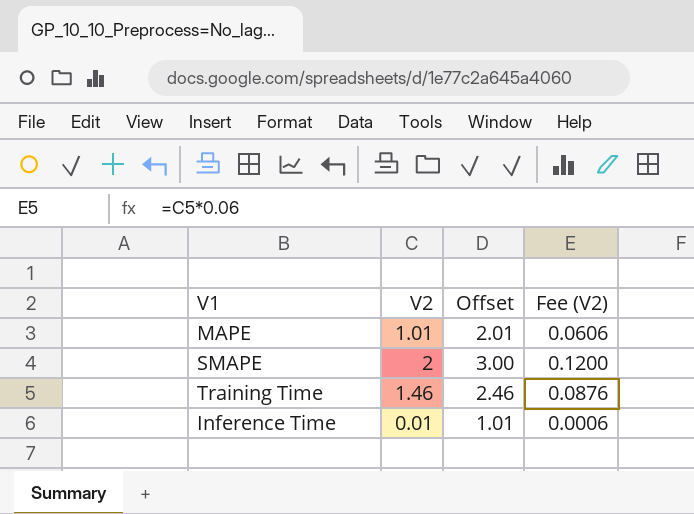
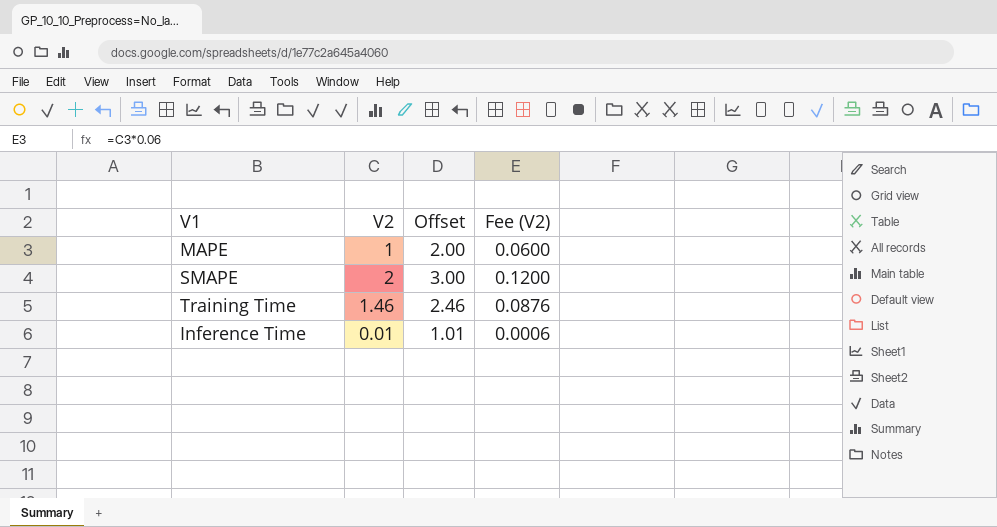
MAPE | V2: 1.01 -> 1
MAPE | Offset: 2.01 -> 2.00
MAPE | Fee (V2): 0.0606 -> 0.0600

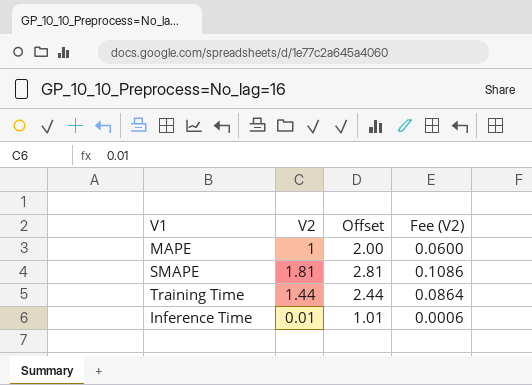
SMAPE | V2: 2 -> 1.81
SMAPE | Offset: 3.00 -> 2.81
SMAPE | Fee (V2): 0.1200 -> 0.1086
Training Time | V2: 1.46 -> 1.44
Training Time | Offset: 2.46 -> 2.44
Training Time | Fee (V2): 0.0876 -> 0.0864

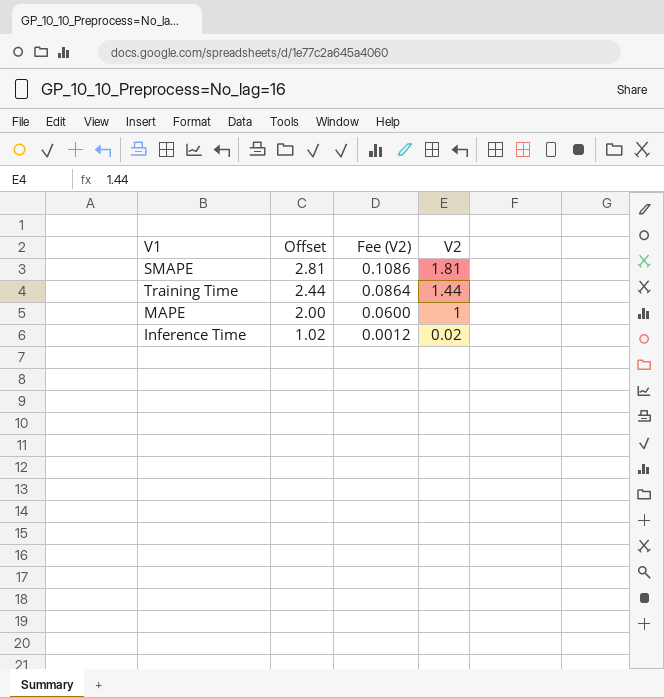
row order: none -> Offset descending
column V2 | position: 2 -> 4
Inference Time | Offset: 1.01 -> 1.02
Inference Time | Fee (V2): 0.0006 -> 0.0012
Inference Time | V2: 0.01 -> 0.02

